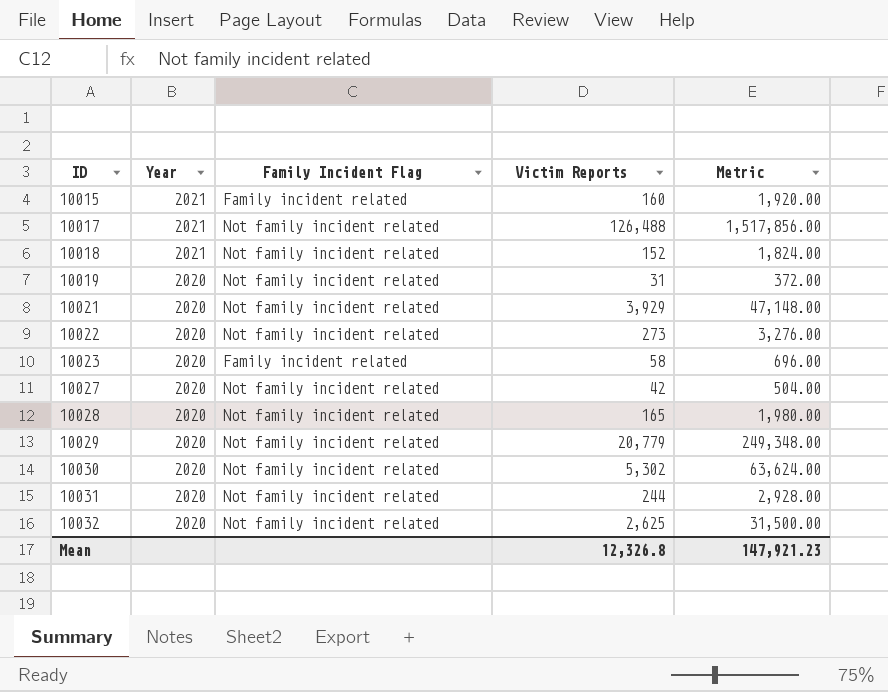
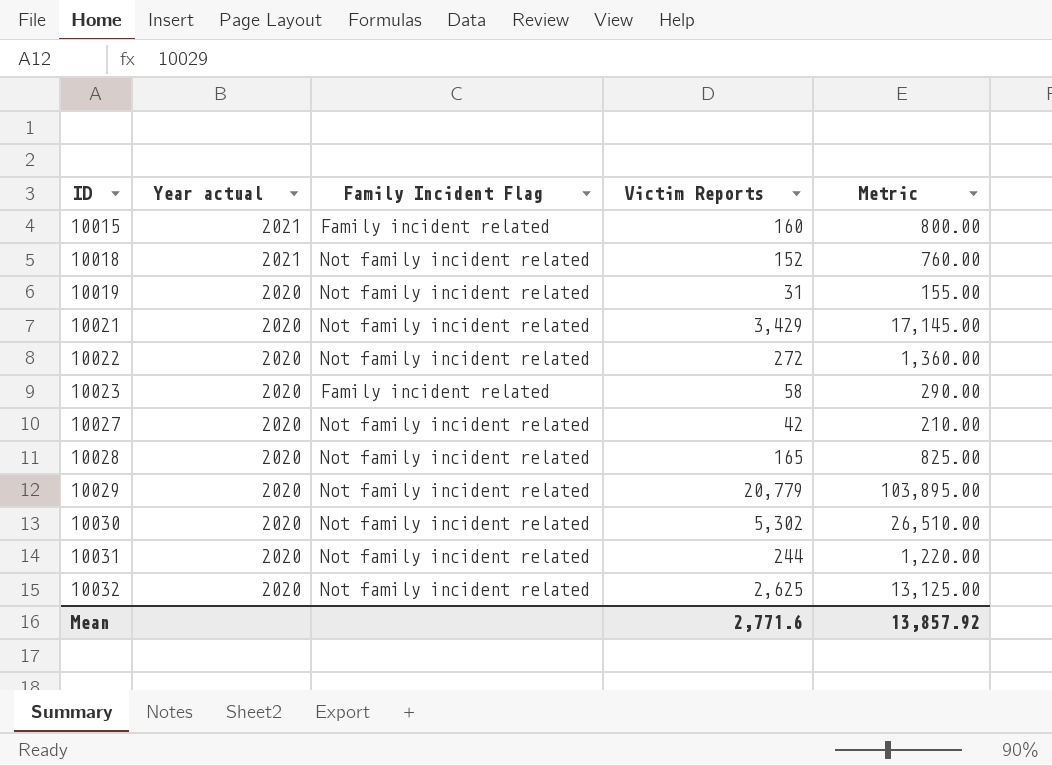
column name: Year -> Year actual
column Metric | formula: [Victim Reports] * 12 -> [Victim Reports] * 5
row 10017: 2021 | Not family incident related | 126,488 | 1,517,856.00 -> none
10021 | Victim Reports: 3,929 -> 3,429
10022 | Victim Reports: 273 -> 272
Mean | Victim Reports: 12,326.8 -> 2,771.6
Mean | Metric: 147,921.23 -> 13,857.92

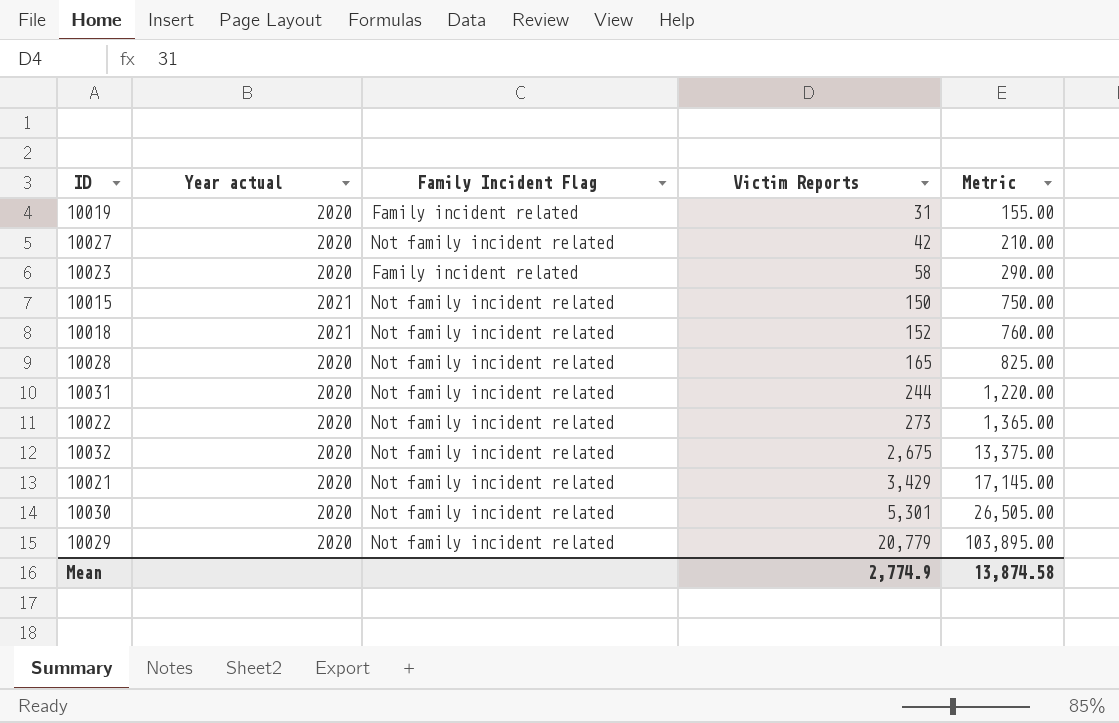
row order: ID ascending -> Victim Reports ascending
10019 | Family Incident Flag: Not family incident related -> Family incident related
10015 | Family Incident Flag: Family incident related -> Not family incident related
10015 | Victim Reports: 160 -> 150
10015 | Metric: 800.00 -> 750.00
10022 | Victim Reports: 272 -> 273
10022 | Metric: 1,360.00 -> 1,365.00
10032 | Victim Reports: 2,625 -> 2,675
10032 | Metric: 13,125.00 -> 13,375.00
10030 | Victim Reports: 5,302 -> 5,301
10030 | Metric: 26,510.00 -> 26,505.00
Mean | Victim Reports: 2,771.6 -> 2,774.9
Mean | Metric: 13,857.92 -> 13,874.58

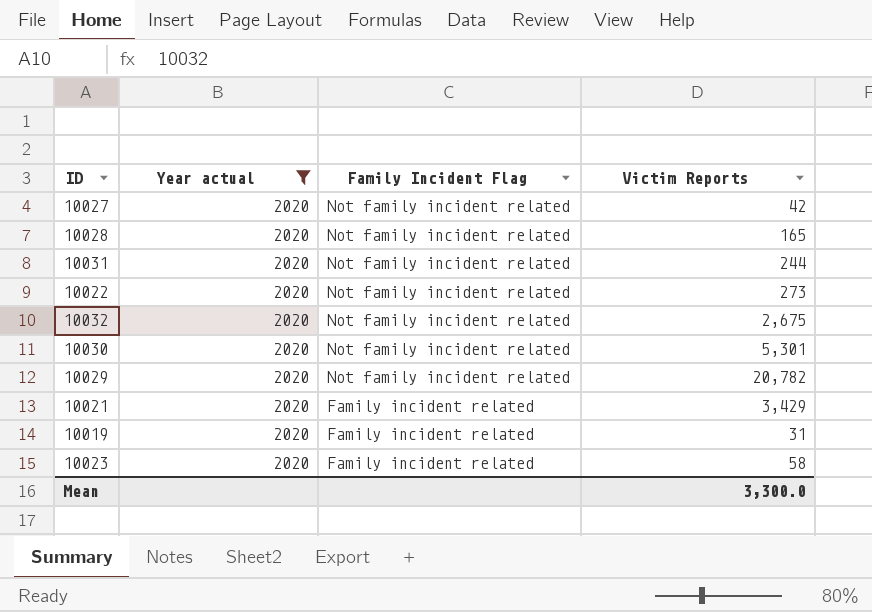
filter: none -> Year actual = 2020
row order: Victim Reports ascending -> Family Incident Flag descending
column Metric | formula: [Victim Reports] * 5 -> none
10029 | Victim Reports: 20,779 -> 20,782
10021 | Family Incident Flag: Not family incident related -> Family incident related
Mean | Victim Reports: 2,774.9 -> 3,300.0

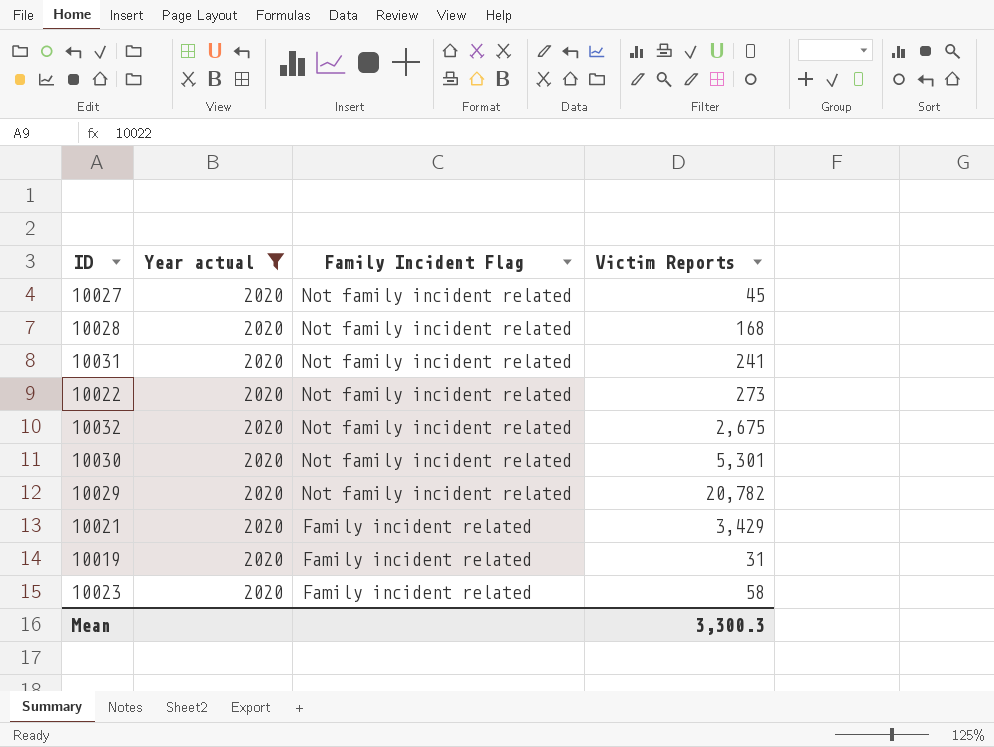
10027 | Victim Reports: 42 -> 45
10028 | Victim Reports: 165 -> 168
10031 | Victim Reports: 244 -> 241
Mean | Victim Reports: 3,300.0 -> 3,300.3

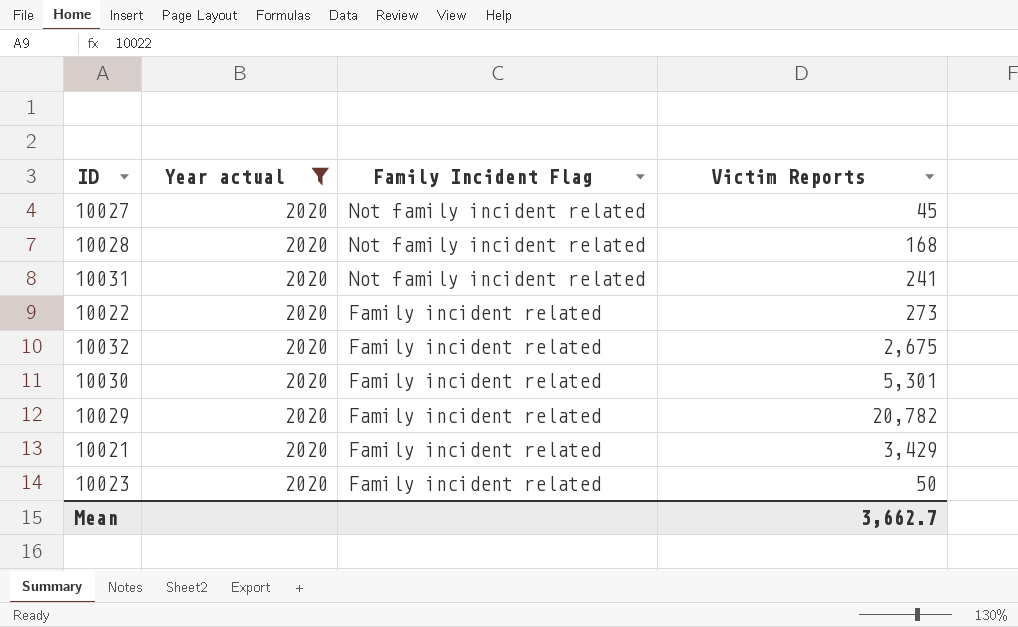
row 10019: 2020 | Family incident related | 31 -> none
10022 | Family Incident Flag: Not family incident related -> Family incident related
10032 | Family Incident Flag: Not family incident related -> Family incident related
10030 | Family Incident Flag: Not family incident related -> Family incident related
10029 | Family Incident Flag: Not family incident related -> Family incident related
10023 | Victim Reports: 58 -> 50
Mean | Victim Reports: 3,300.3 -> 3,662.7

